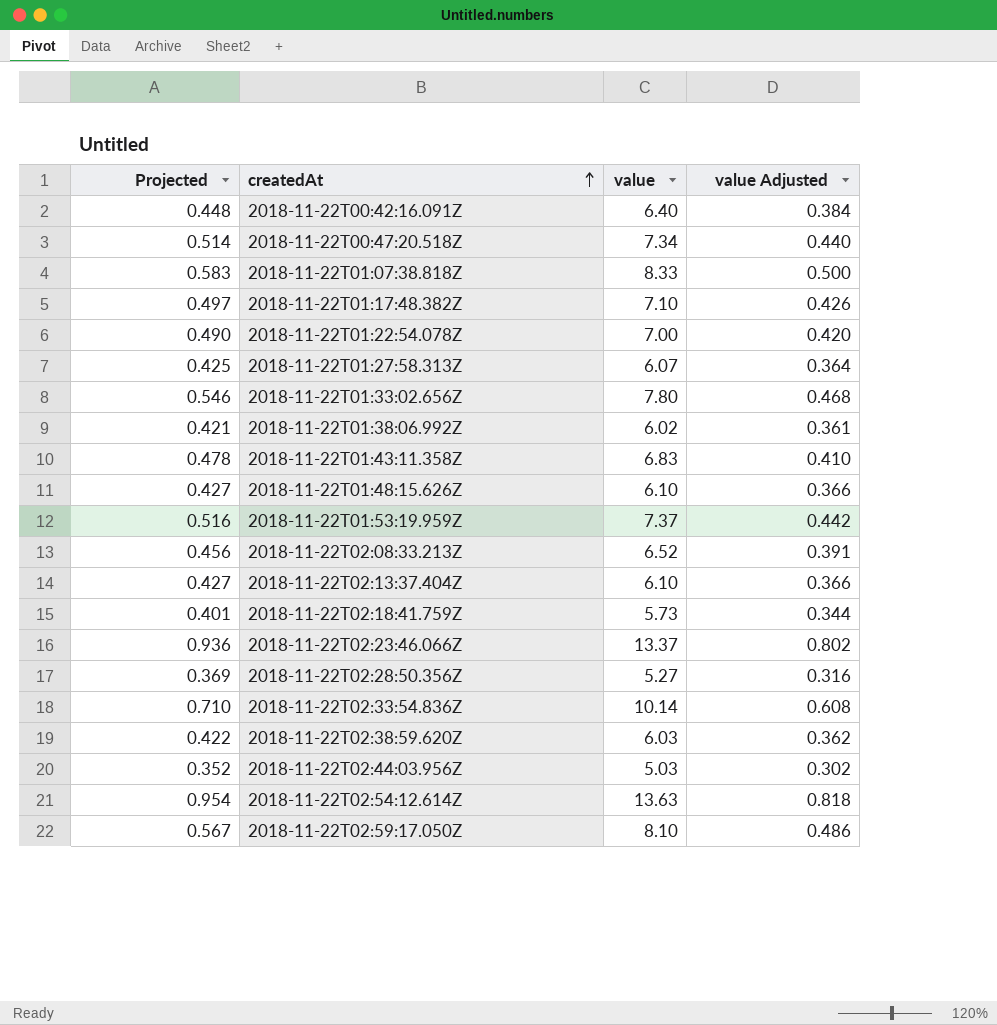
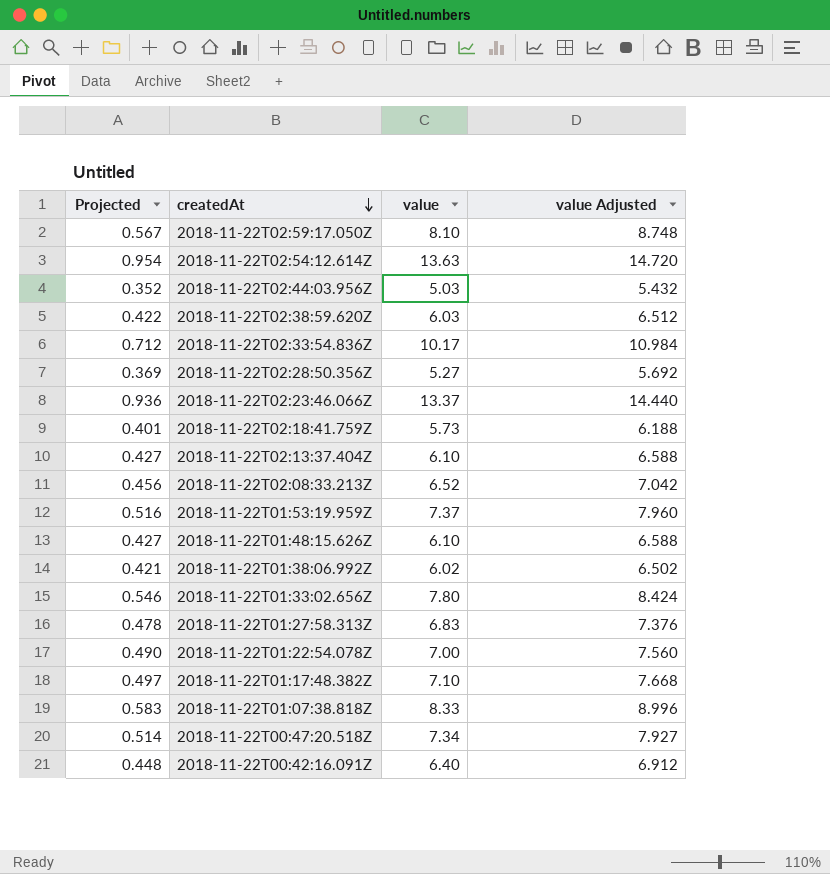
row order: createdAt ascending -> createdAt descending
column value Adjusted | formula: [value] * 0.06 -> [value] * 1.08
row 2018-11-22T01:43:11.358Z: 0.478 | 6.83 | 0.410 -> none
2018-11-22T02:33:54.836Z | Projected: 0.710 -> 0.712
2018-11-22T02:33:54.836Z | value: 10.14 -> 10.17
2018-11-22T01:27:58.313Z | Projected: 0.425 -> 0.478
2018-11-22T01:27:58.313Z | value: 6.07 -> 6.83

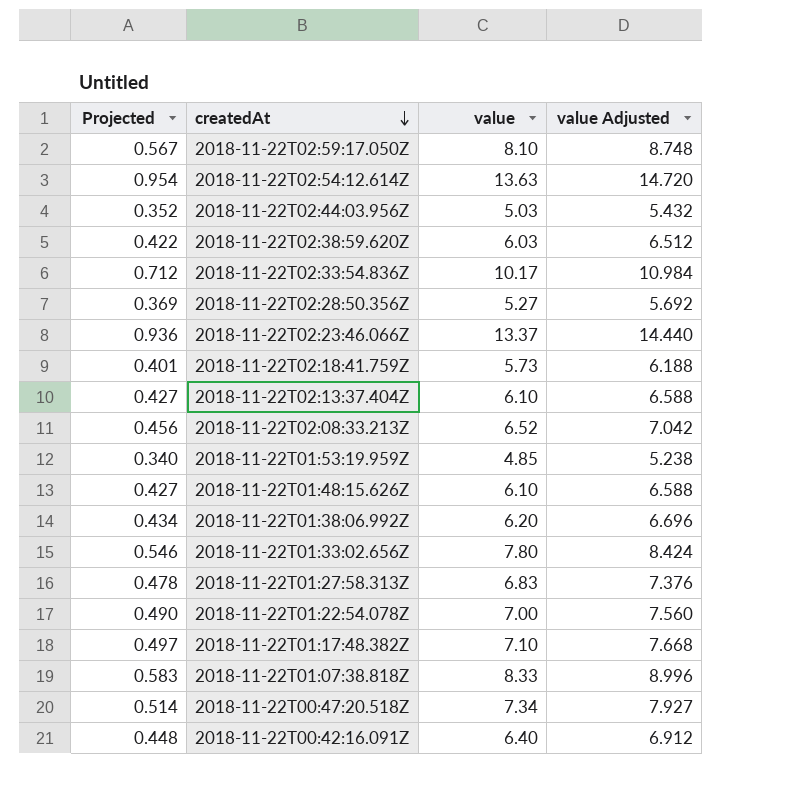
2018-11-22T01:53:19.959Z | Projected: 0.516 -> 0.340
2018-11-22T01:53:19.959Z | value: 7.37 -> 4.85
2018-11-22T01:53:19.959Z | value Adjusted: 7.960 -> 5.238
2018-11-22T01:38:06.992Z | Projected: 0.421 -> 0.434
2018-11-22T01:38:06.992Z | value: 6.02 -> 6.20
2018-11-22T01:38:06.992Z | value Adjusted: 6.502 -> 6.696

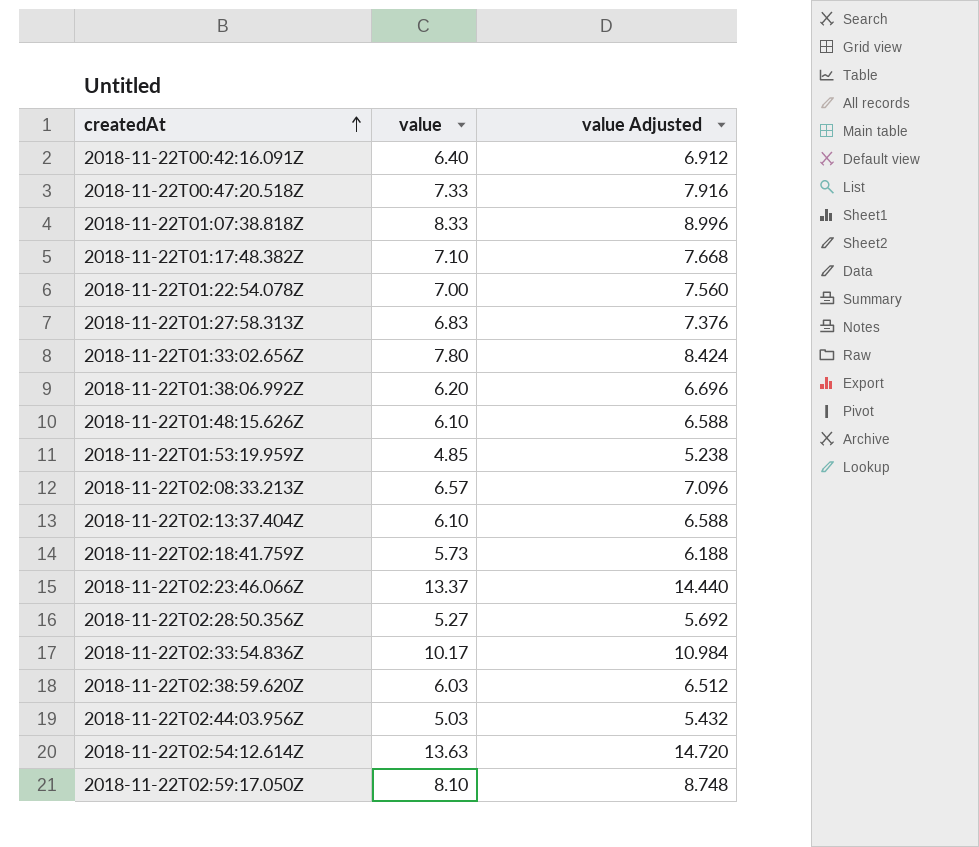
row order: createdAt descending -> createdAt ascending
column Projected | formula: [value] * 0.07 -> none
2018-11-22T00:47:20.518Z | value: 7.34 -> 7.33
2018-11-22T00:47:20.518Z | value Adjusted: 7.927 -> 7.916
2018-11-22T02:08:33.213Z | value: 6.52 -> 6.57
2018-11-22T02:08:33.213Z | value Adjusted: 7.042 -> 7.096

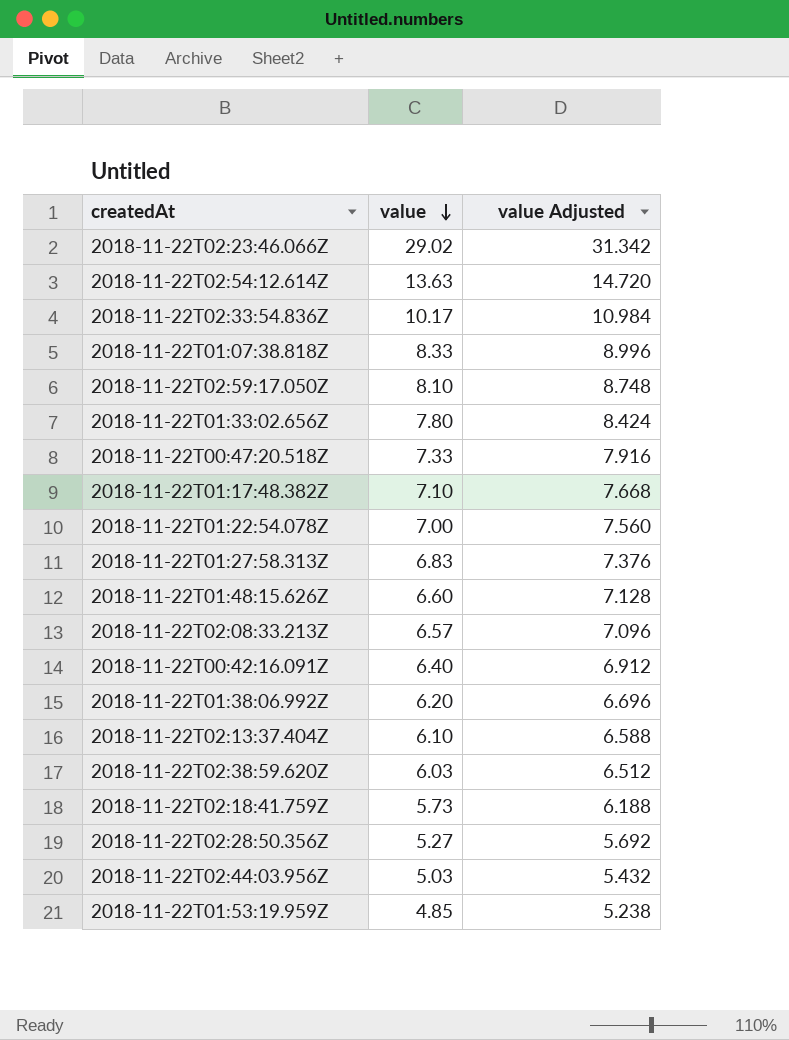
row order: createdAt ascending -> value descending
2018-11-22T02:23:46.066Z | value: 13.37 -> 29.02
2018-11-22T02:23:46.066Z | value Adjusted: 14.440 -> 31.342
2018-11-22T01:48:15.626Z | value: 6.10 -> 6.60
2018-11-22T01:48:15.626Z | value Adjusted: 6.588 -> 7.128

